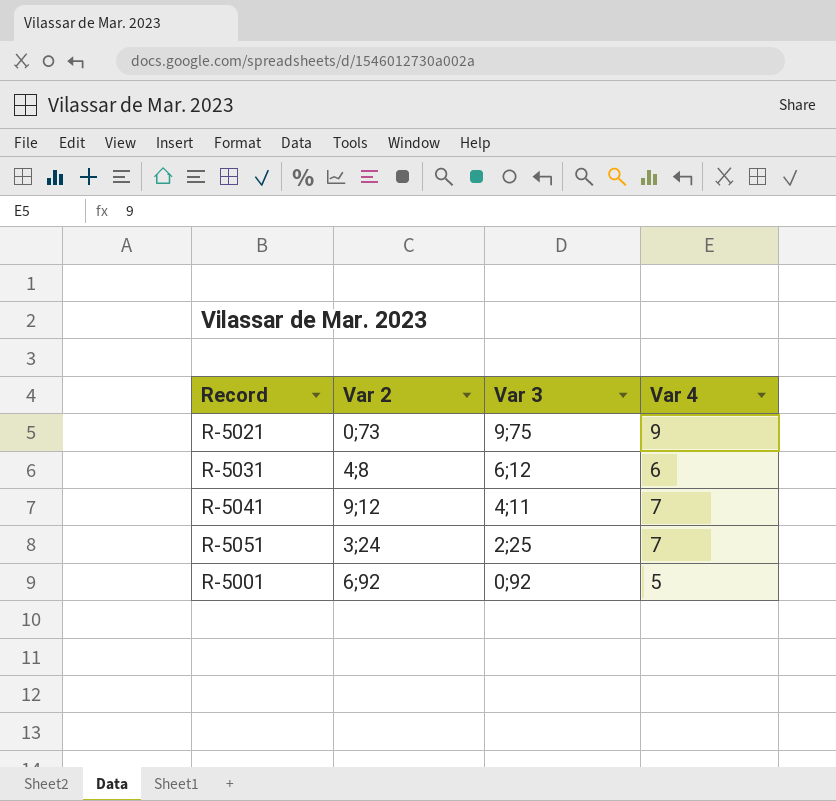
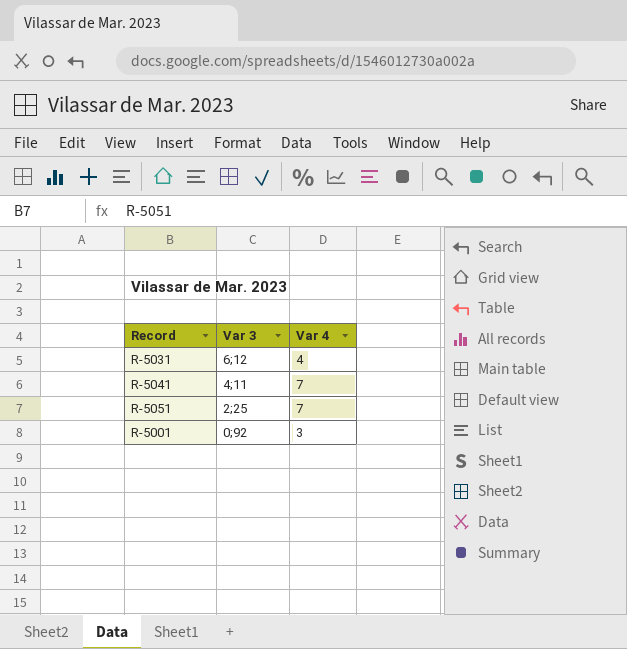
column Var 2 | position: 2 -> none
row R-5021: 0;73 | 9;75 | 9 -> none
R-5031 | Var 4: 6 -> 4
R-5001 | Var 4: 5 -> 3

